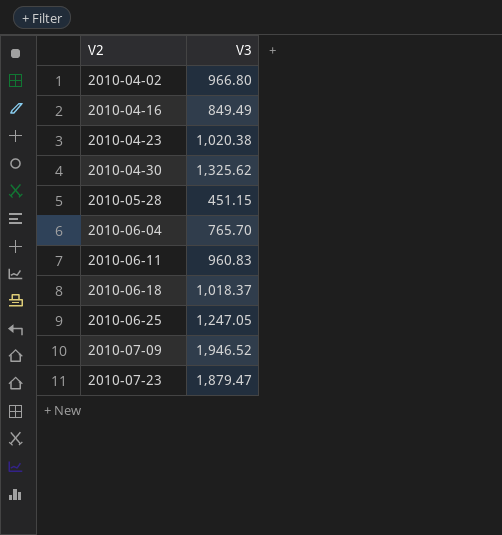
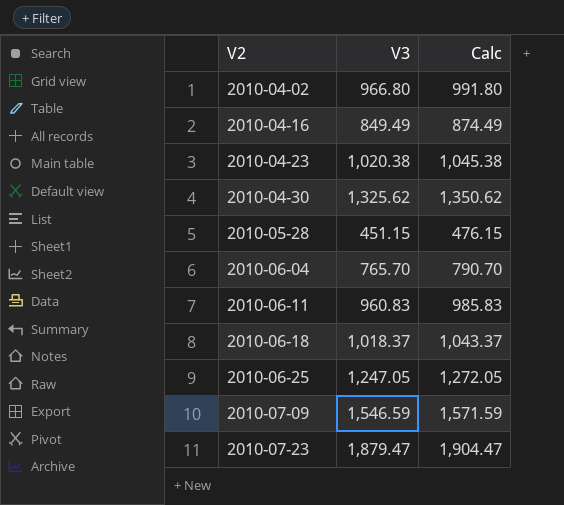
column Calc | formula: none -> [V3] + 25
2010-07-09 | V3: 1,946.52 -> 1,546.59

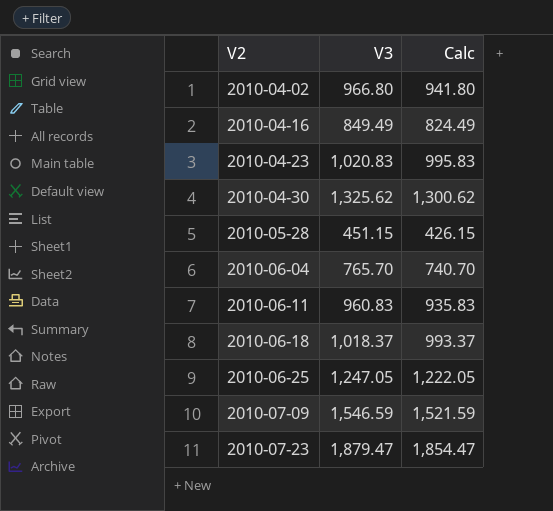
column Calc | formula: [V3] + 25 -> [V3] - 25
2010-04-23 | V3: 1,020.38 -> 1,020.83

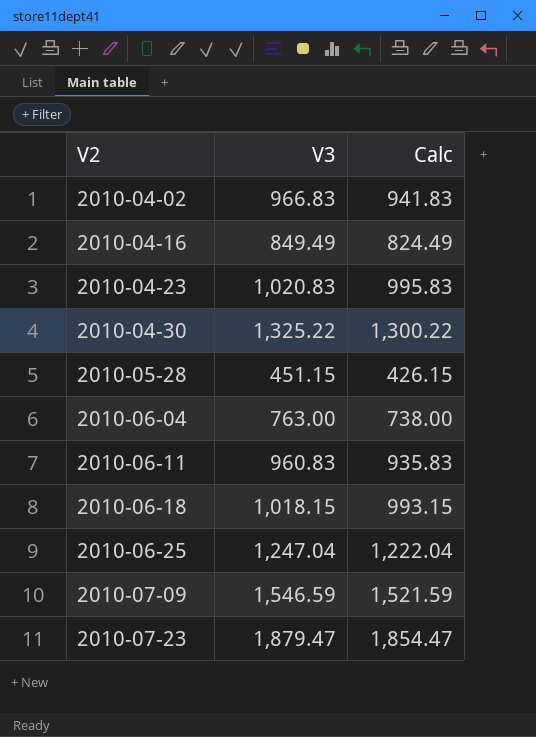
2010-04-02 | V3: 966.80 -> 966.83
2010-04-02 | Calc: 941.80 -> 941.83
2010-04-30 | V3: 1,325.62 -> 1,325.22
2010-04-30 | Calc: 1,300.62 -> 1,300.22
2010-06-04 | V3: 765.70 -> 763.00
2010-06-04 | Calc: 740.70 -> 738.00
2010-06-18 | V3: 1,018.37 -> 1,018.15
2010-06-18 | Calc: 993.37 -> 993.15
2010-06-25 | V3: 1,247.05 -> 1,247.04
2010-06-25 | Calc: 1,222.05 -> 1,222.04

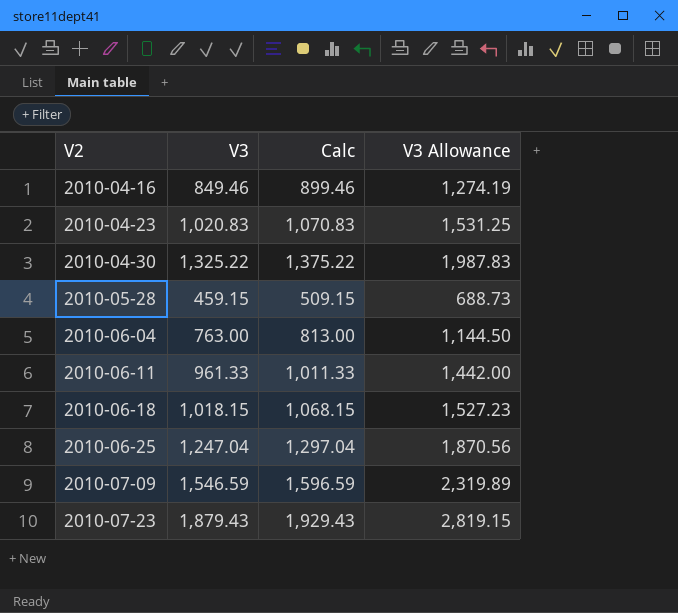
column Calc | formula: [V3] - 25 -> [V3] + 50
column V3 Allowance | formula: none -> [V3] * 1.5
row 2010-04-02: 966.83 | 941.83 -> none
2010-04-16 | V3: 849.49 -> 849.46
2010-05-28 | V3: 451.15 -> 459.15
2010-06-11 | V3: 960.83 -> 961.33
2010-07-23 | V3: 1,879.47 -> 1,879.43

